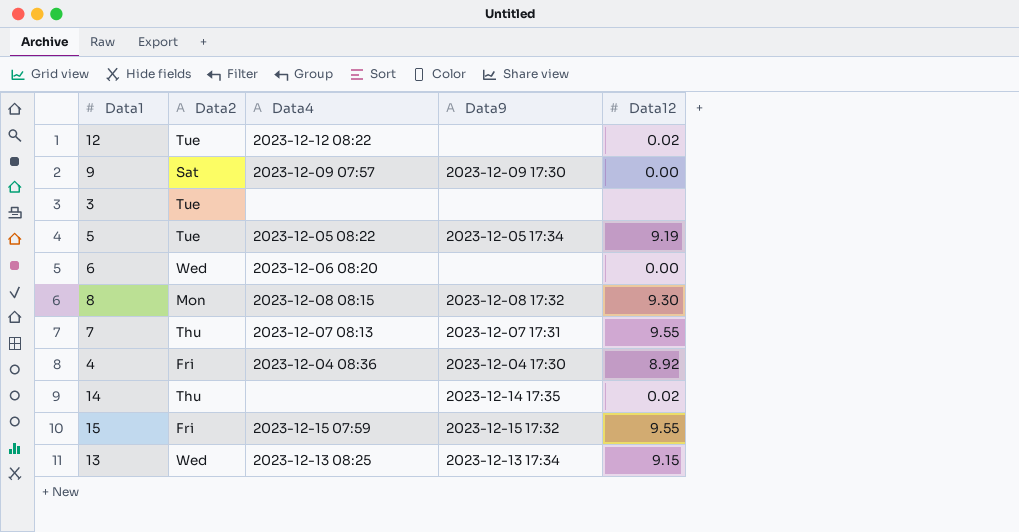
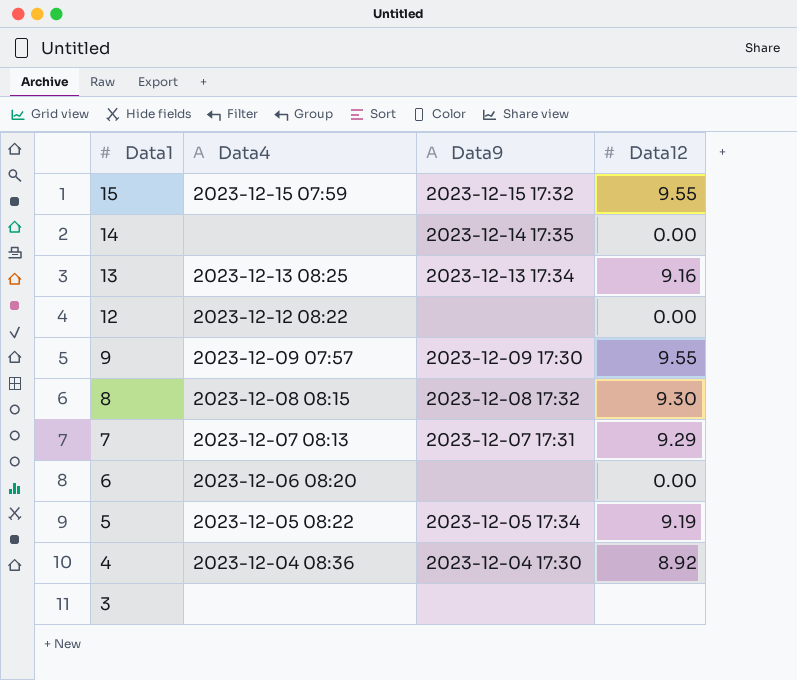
row order: none -> Data1 descending
column Data2 | position: 2 -> none
14 | Data12: 0.02 -> 0.00
13 | Data12: 9.15 -> 9.16
12 | Data12: 0.02 -> 0.00
9 | Data12: 0.00 -> 9.55
7 | Data12: 9.55 -> 9.29

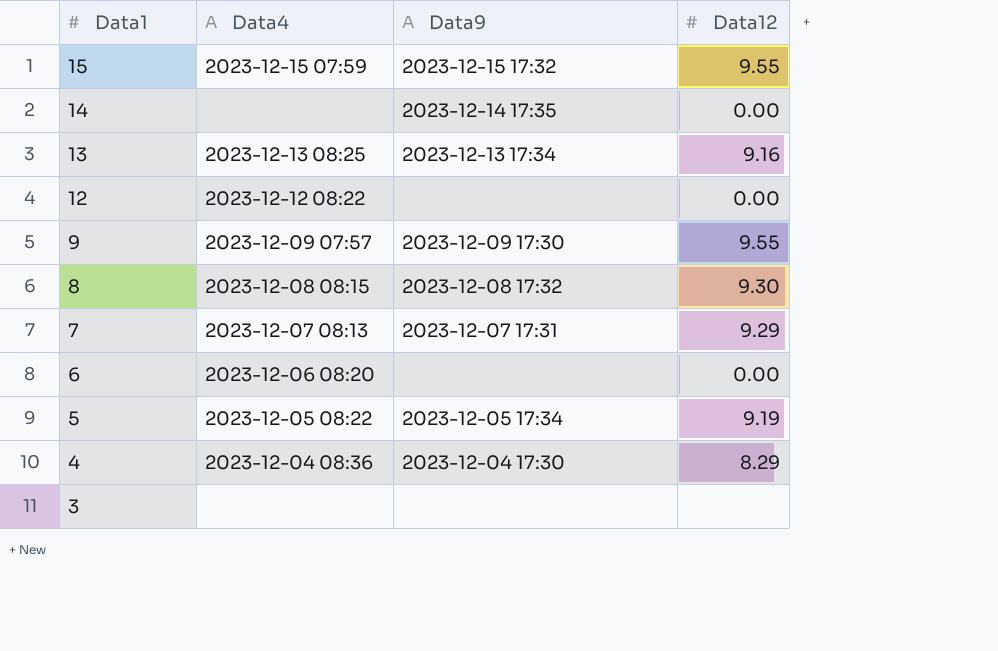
4 | Data12: 8.92 -> 8.29

